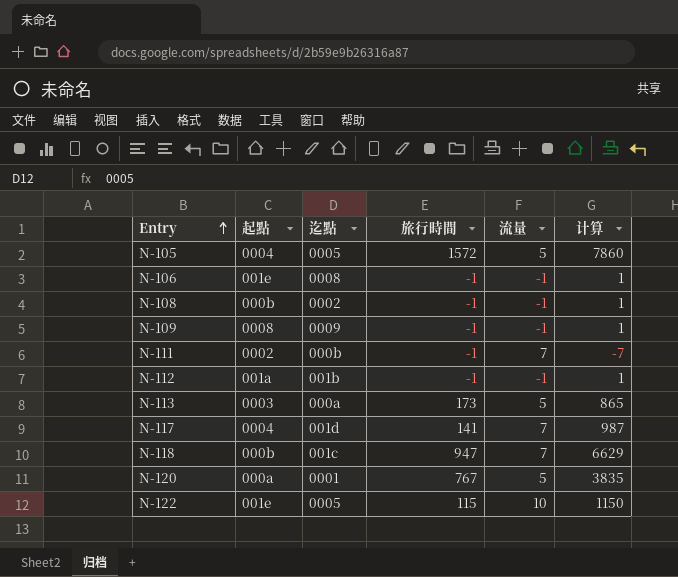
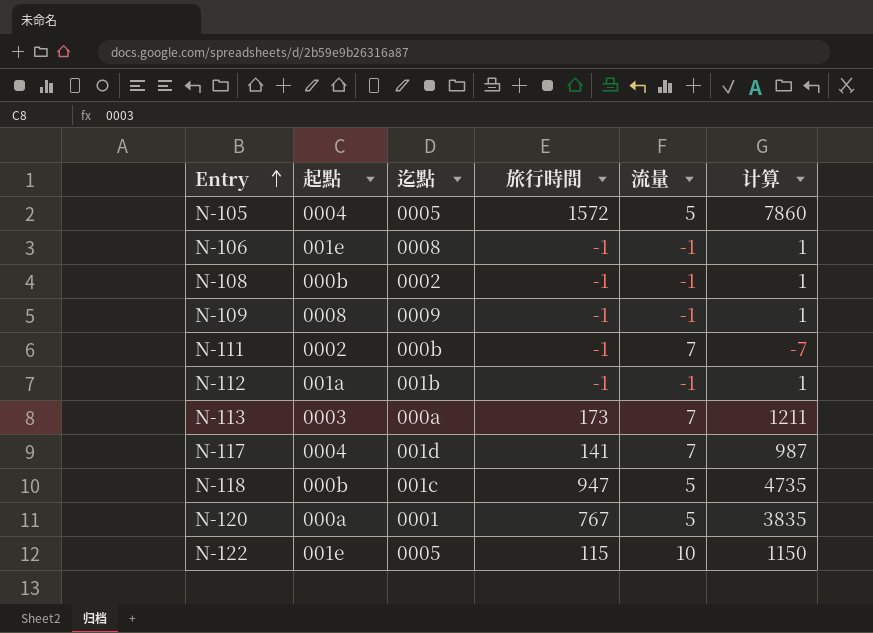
N-113 | 流量: 5 -> 7
N-113 | 计算: 865 -> 1211
N-118 | 流量: 7 -> 5
N-118 | 计算: 6629 -> 4735

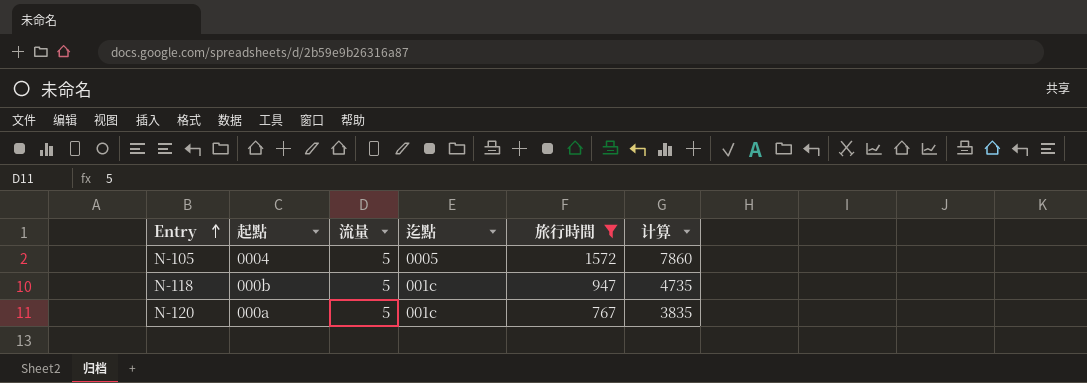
filter: none -> 旅行時間 >= 767
column 流量 | position: 5 -> 3
N-120 | 迄點: 0001 -> 001c

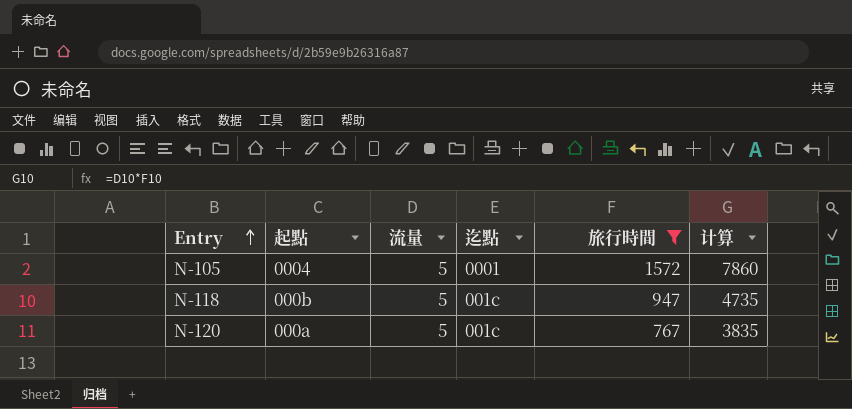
N-105 | 迄點: 0005 -> 0001

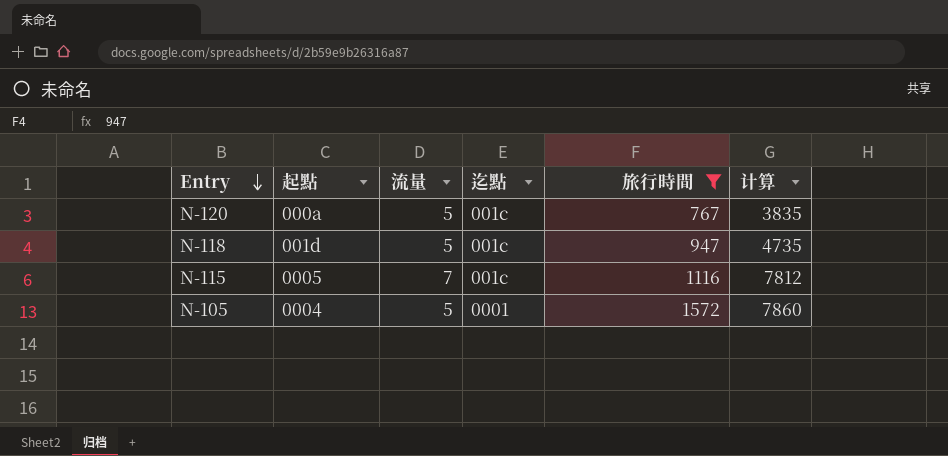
row order: Entry ascending -> Entry descending
N-118 | 起點: 000b -> 001d
row N-115: none -> 0005 | 7 | 001c | 1116 | 7812

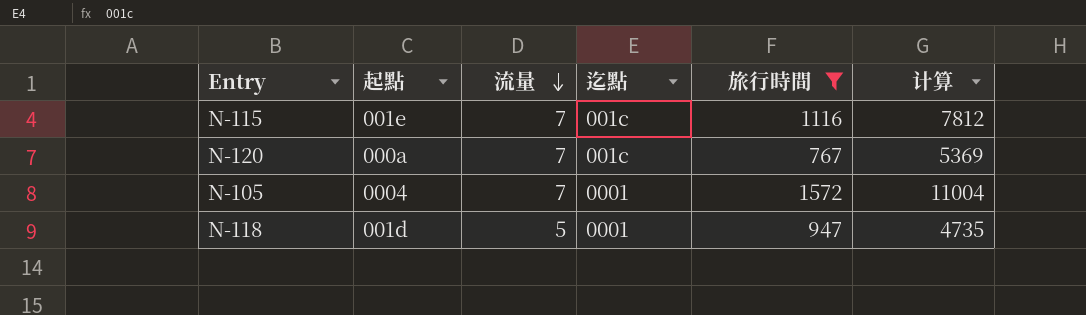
row order: Entry descending -> 流量 descending
N-115 | 起點: 0005 -> 001e
N-120 | 流量: 5 -> 7
N-120 | 计算: 3835 -> 5369
N-105 | 流量: 5 -> 7
N-105 | 计算: 7860 -> 11004
N-118 | 迄點: 001c -> 0001

